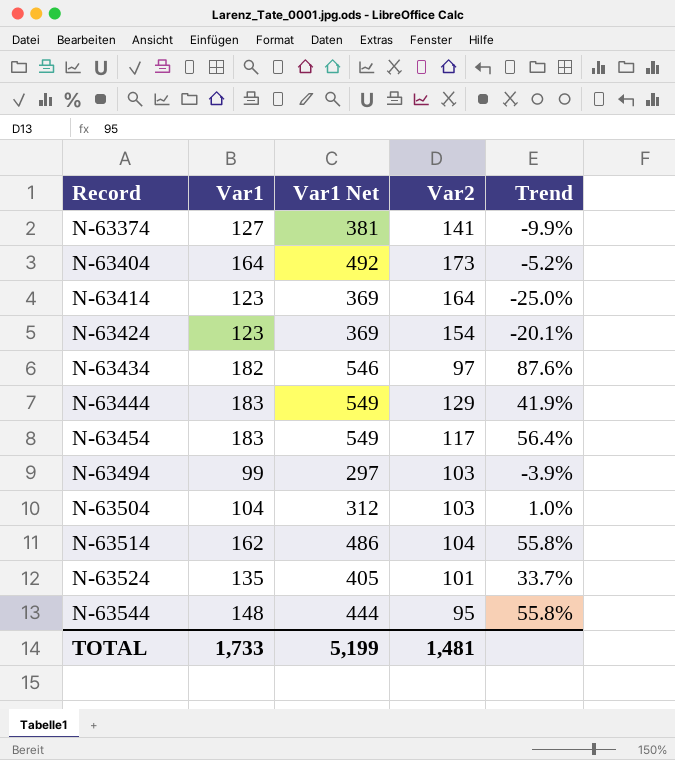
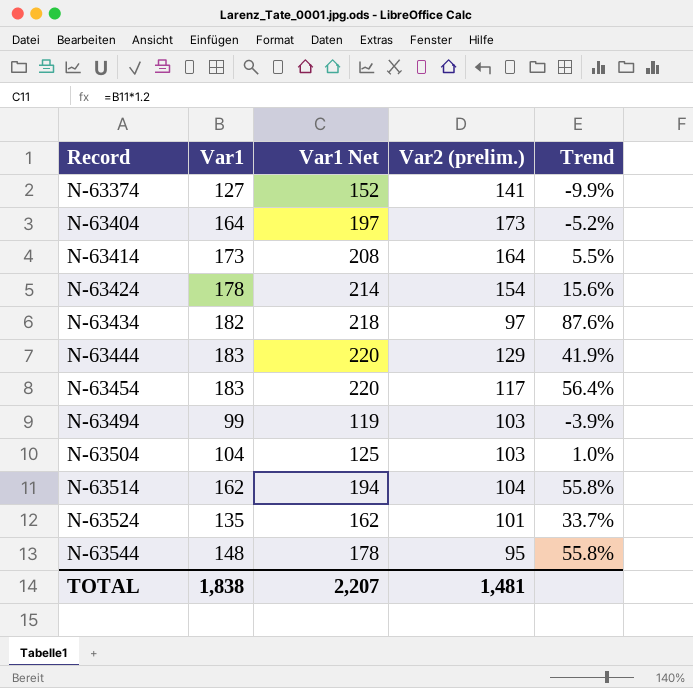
column Var1 Net | formula: [Var1] * 3 -> [Var1] * 1.2
column name: Var2 -> Var2 (prelim.)
N-63414 | Var1: 123 -> 173
N-63414 | Trend: -25.0% -> 5.5%
N-63424 | Var1: 123 -> 178
N-63424 | Trend: -20.1% -> 15.6%
TOTAL | Var1: 1,733 -> 1,838
TOTAL | Var1 Net: 5,199 -> 2,207

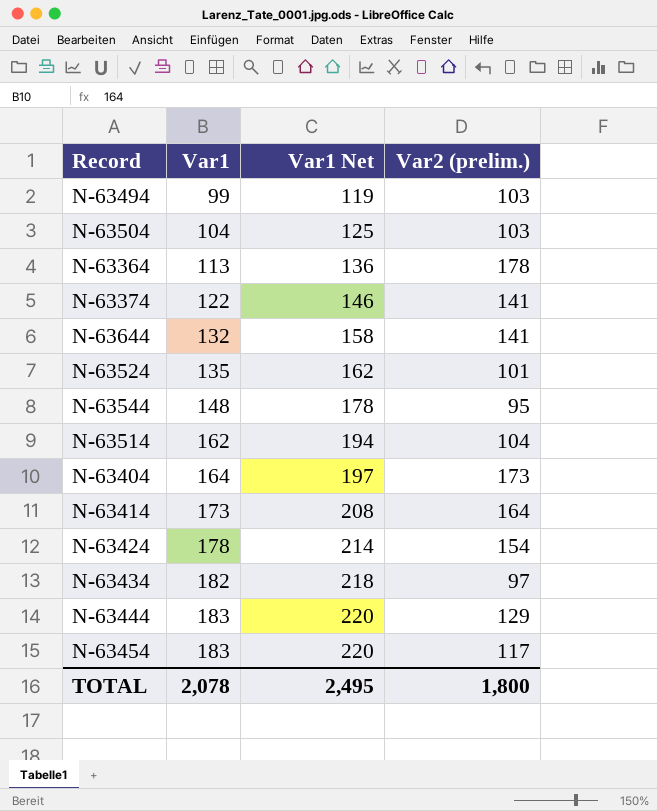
row order: Record ascending -> Var1 ascending
column Trend | formula: ([Var1] - [Var2 (prelim.)]) / [Var2 (prelim.)] -> none
row N-63364: none -> 113 | 136 | 178
N-63374 | Var1: 127 -> 122
N-63374 | Var1 Net: 152 -> 146
row N-63644: none -> 132 | 158 | 141
TOTAL | Var1: 1,838 -> 2,078
TOTAL | Var1 Net: 2,207 -> 2,495
TOTAL | Var2 (prelim.): 1,481 -> 1,800

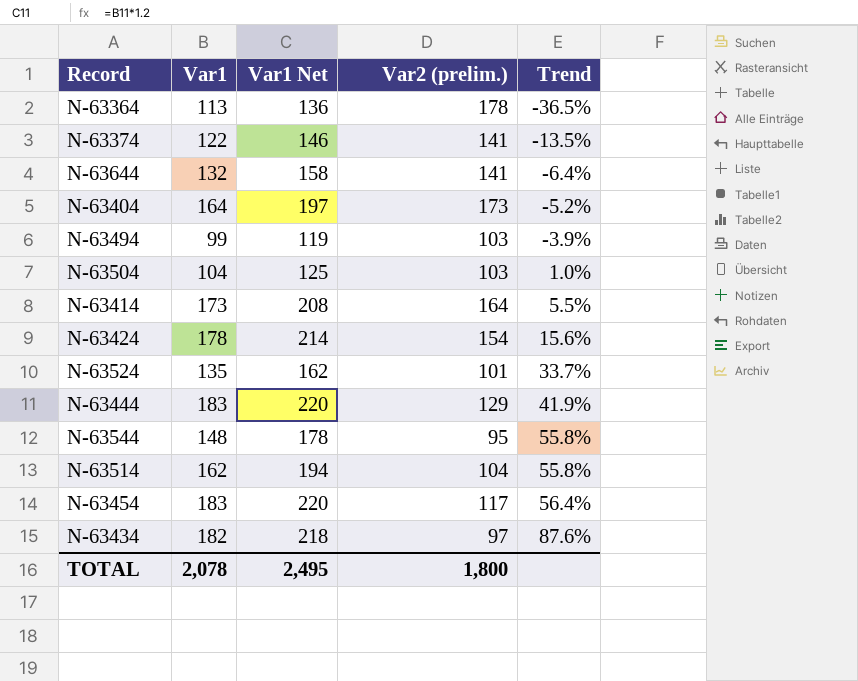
row order: Var1 ascending -> Trend ascending
column Trend | formula: none -> ([Var1] - [Var2 (prelim.)]) / [Var2 (prelim.)]

